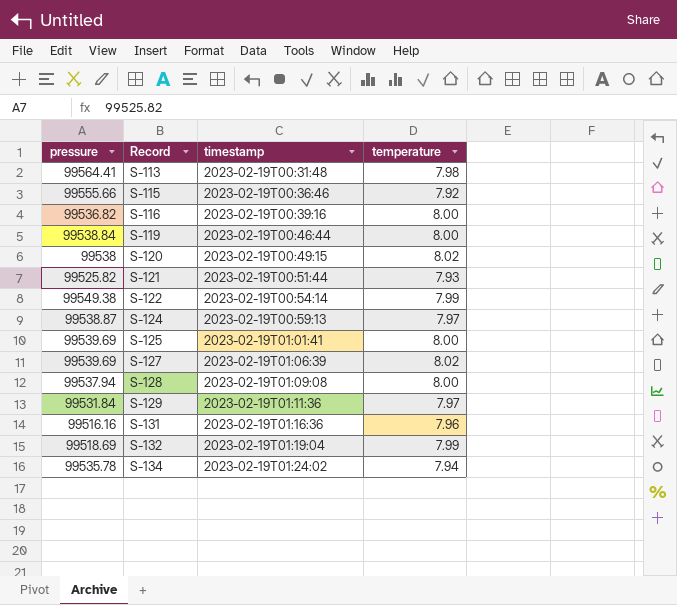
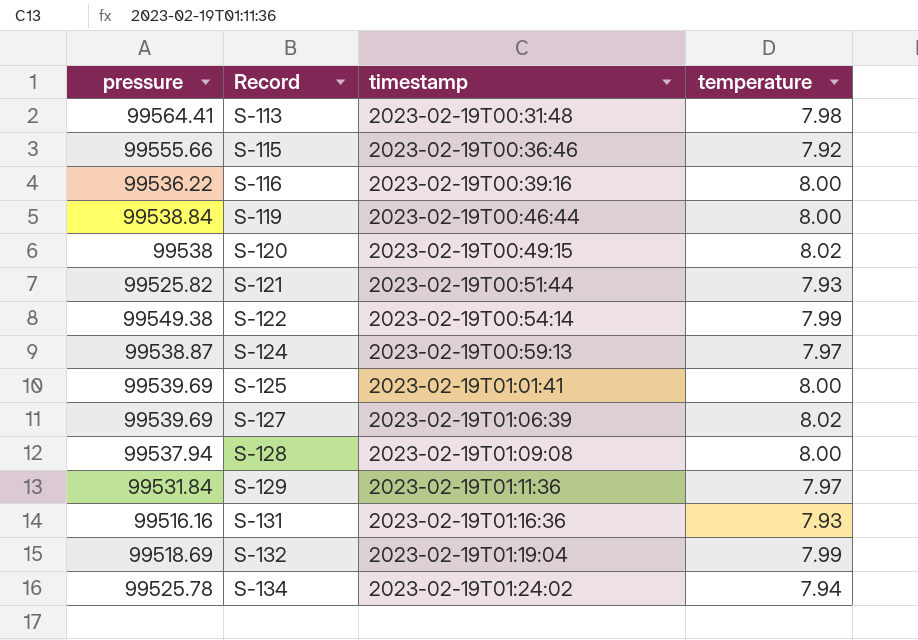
S-116 | pressure: 99536.82 -> 99536.22
S-131 | temperature: 7.96 -> 7.93
S-134 | pressure: 99535.78 -> 99525.78

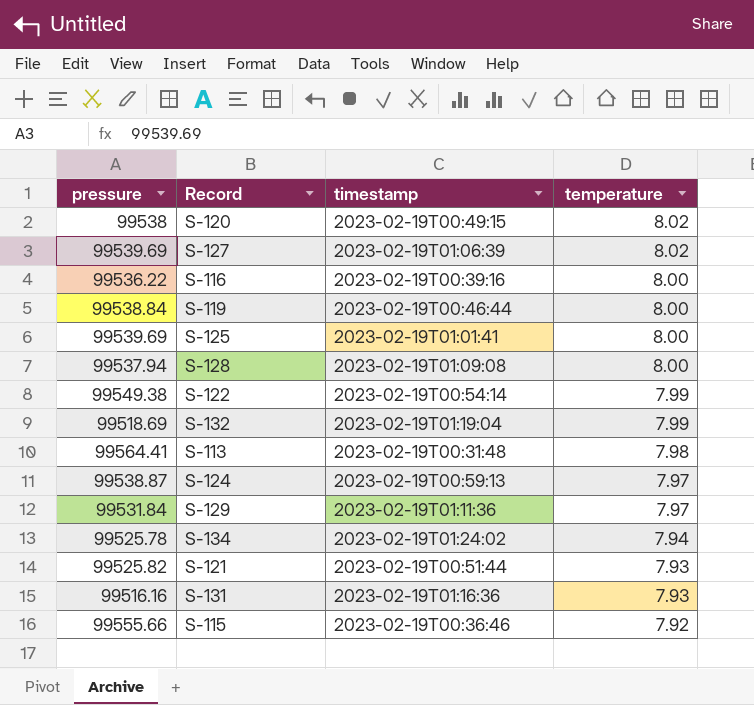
row order: Record ascending -> temperature descending

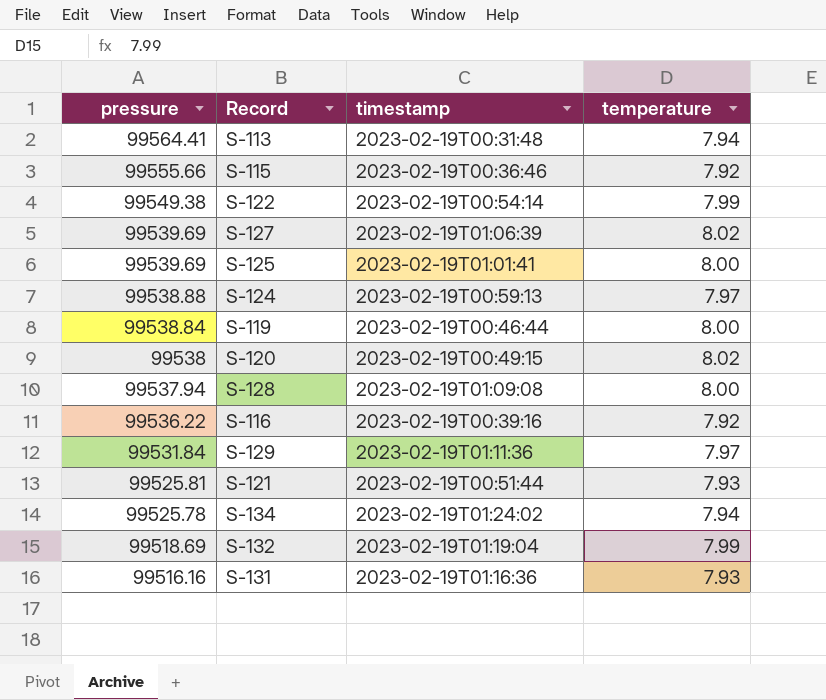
row order: temperature descending -> pressure descending
S-113 | temperature: 7.98 -> 7.94
S-124 | pressure: 99538.87 -> 99538.88
S-116 | temperature: 8.00 -> 7.92
S-121 | pressure: 99525.82 -> 99525.81

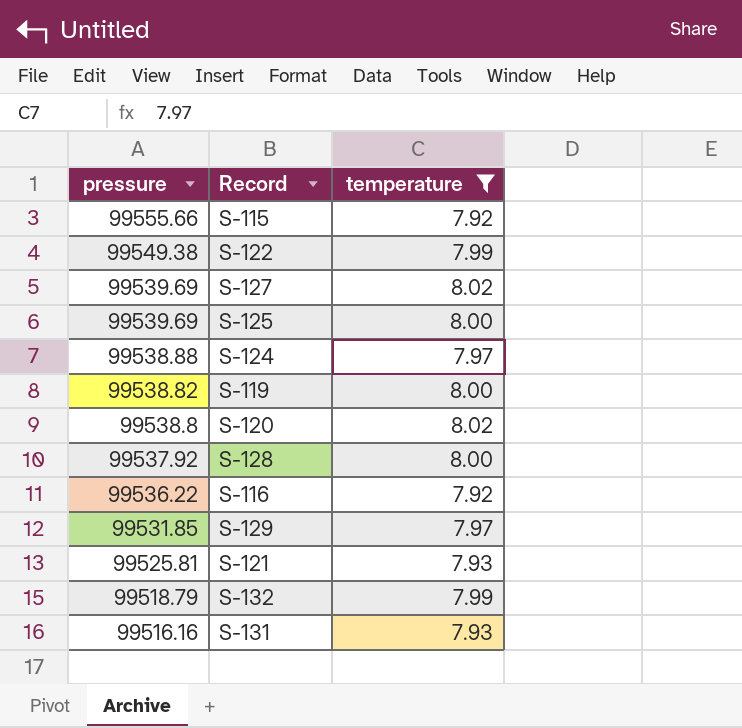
filter: none -> temperature != 7.94
column timestamp | position: 3 -> none
S-119 | pressure: 99538.84 -> 99538.82
S-120 | pressure: 99538 -> 99538.8
S-128 | pressure: 99537.94 -> 99537.92
S-129 | pressure: 99531.84 -> 99531.85
S-132 | pressure: 99518.69 -> 99518.79

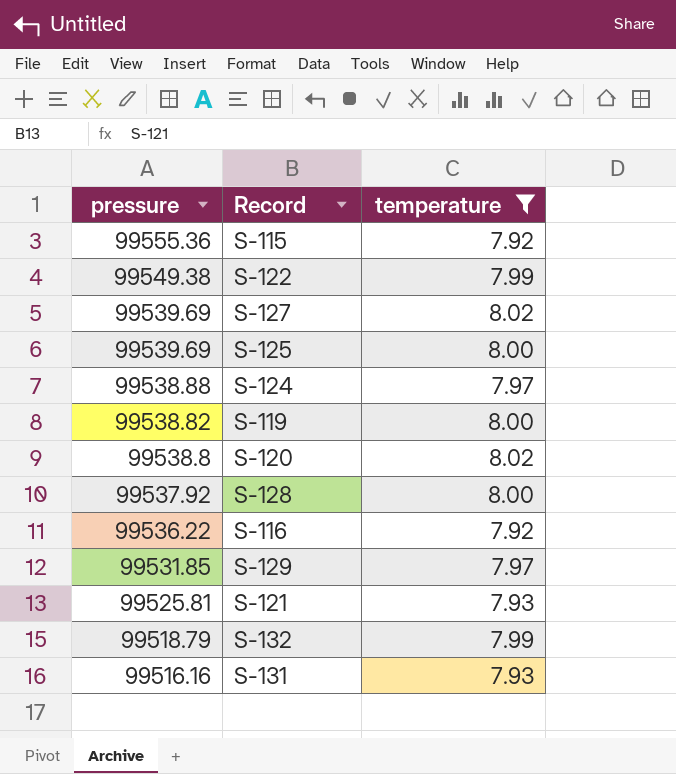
S-115 | pressure: 99555.66 -> 99555.36

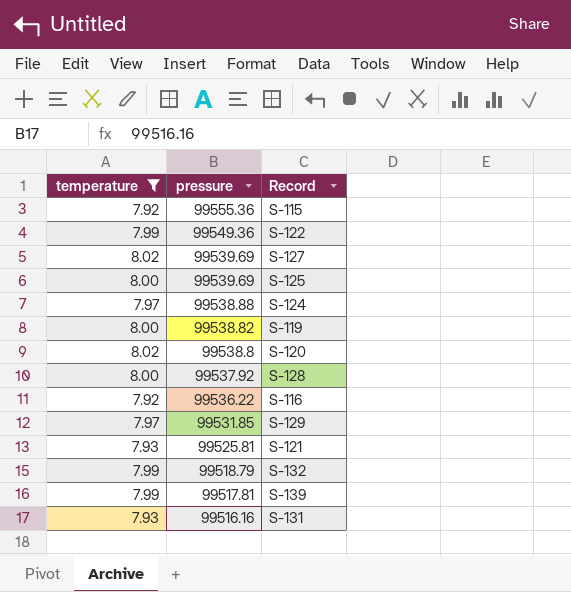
column temperature | position: 3 -> 1
S-122 | pressure: 99549.38 -> 99549.36
row S-139: none -> 7.99 | 99517.81

